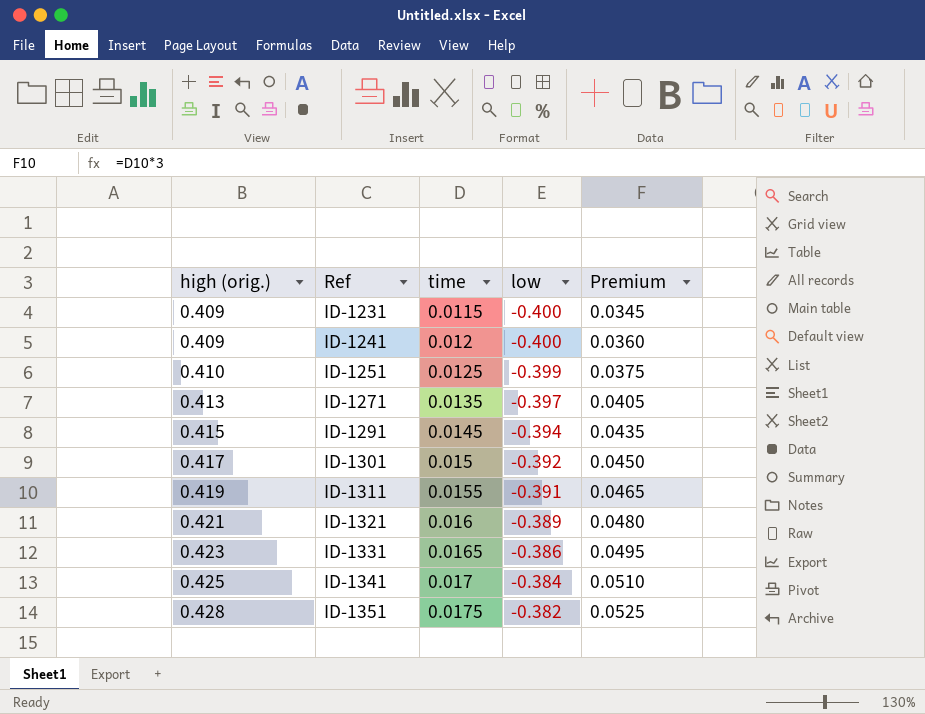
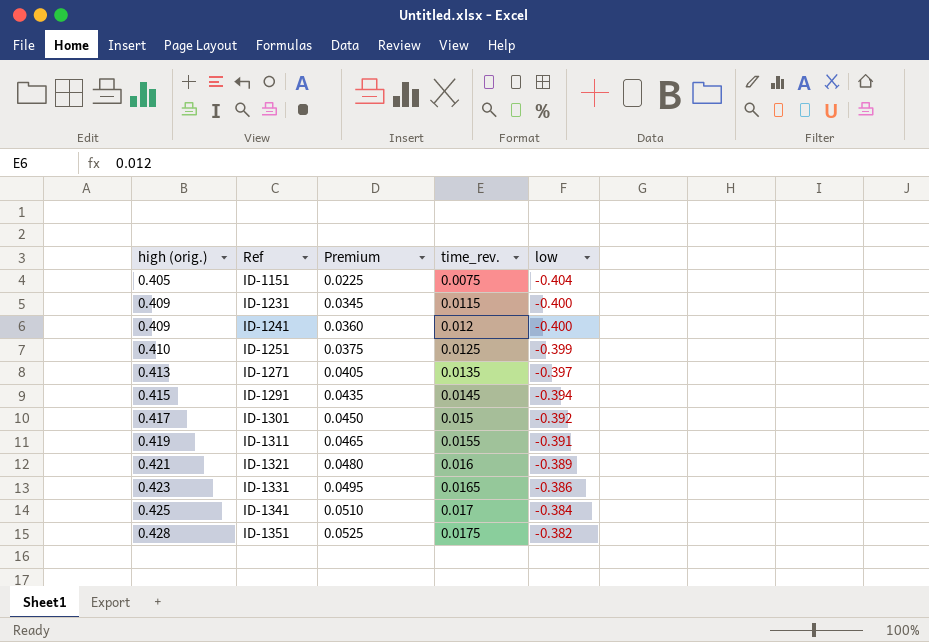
column Premium | position: 5 -> 3
column name: time -> time_rev.
row ID-1151: none -> 0.405 | 0.0225 | 0.0075 | -0.404

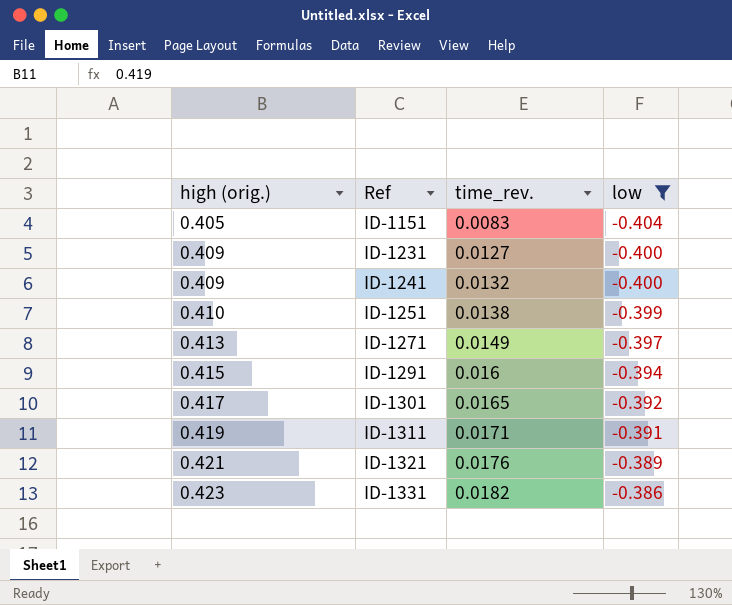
filter: none -> low <= -0.386
column Premium | formula: [time_rev.] * 3 -> none
ID-1151 | time_rev.: 0.0075 -> 0.0083
ID-1231 | time_rev.: 0.0115 -> 0.0127
ID-1241 | time_rev.: 0.012 -> 0.0132
ID-1251 | time_rev.: 0.0125 -> 0.0138
ID-1271 | time_rev.: 0.0135 -> 0.0149
ID-1291 | time_rev.: 0.0145 -> 0.016
ID-1301 | time_rev.: 0.015 -> 0.0165
ID-1311 | time_rev.: 0.0155 -> 0.0171
ID-1321 | time_rev.: 0.016 -> 0.0176
ID-1331 | time_rev.: 0.0165 -> 0.0182

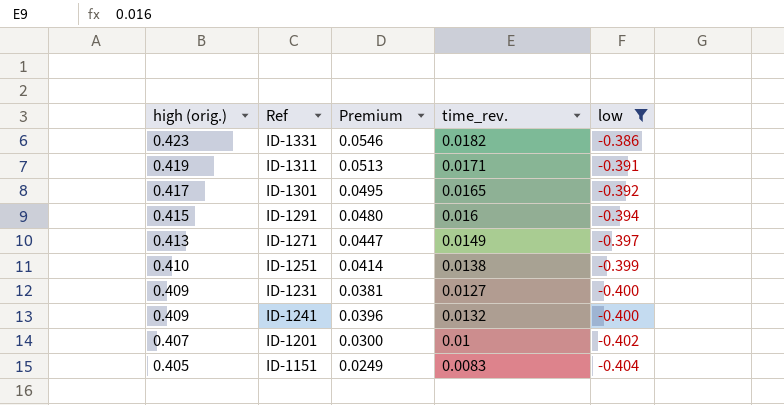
row order: high (orig.) ascending -> high (orig.) descending
column Premium | formula: none -> [time_rev.] * 3
row ID-1321: 0.421 | 0.0176 | -0.389 -> none
row ID-1201: none -> 0.407 | 0.0300 | 0.01 | -0.402

